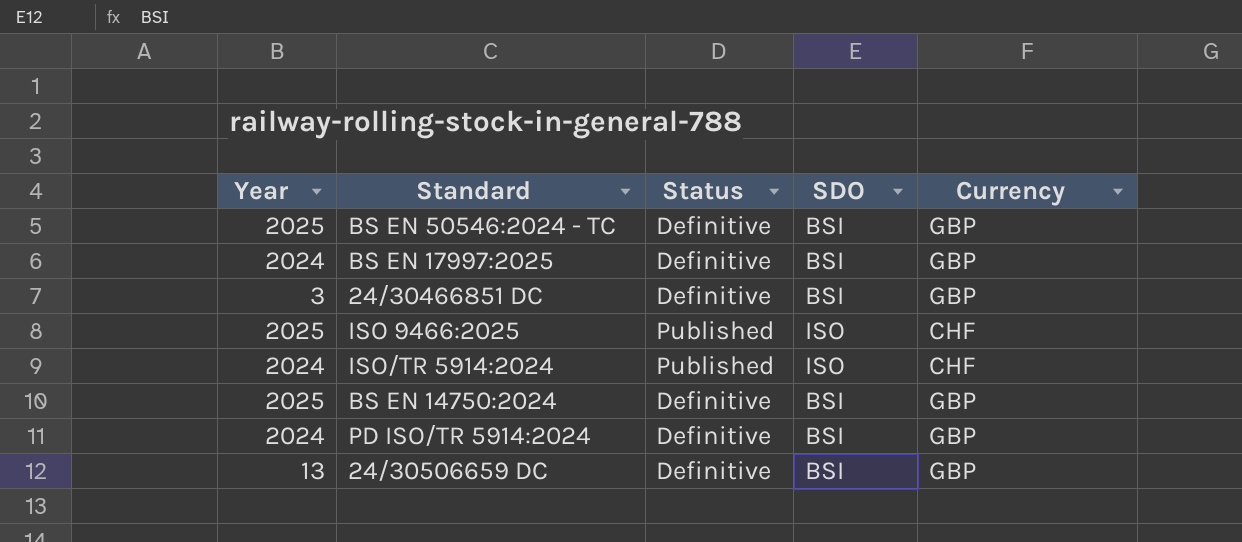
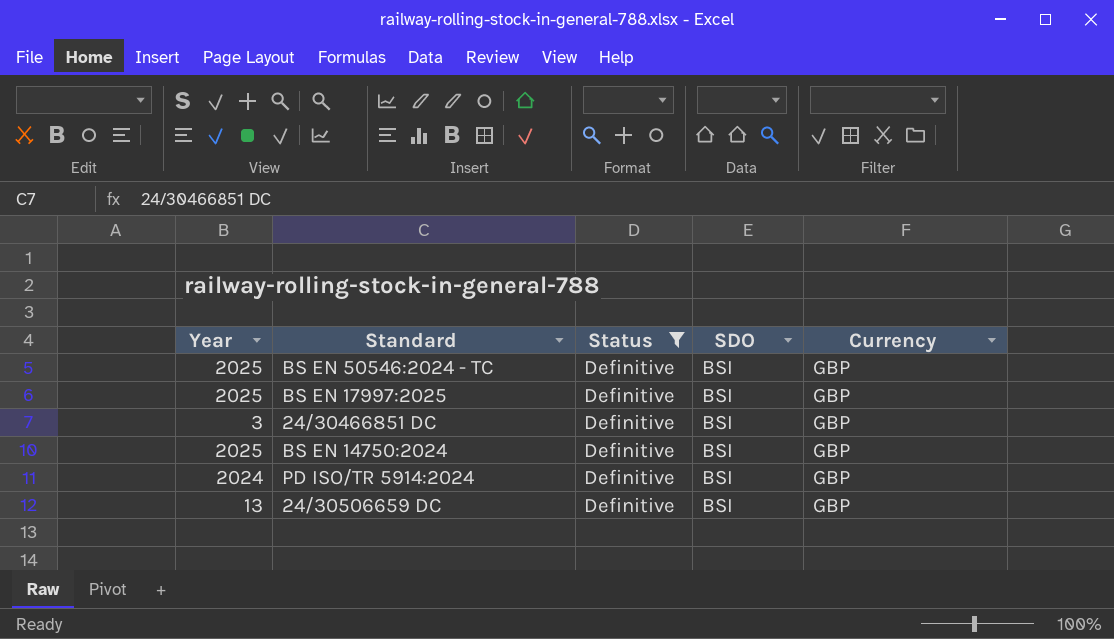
filter: none -> Status = Definitive
BS EN 17997:2025 | Year: 2024 -> 2025

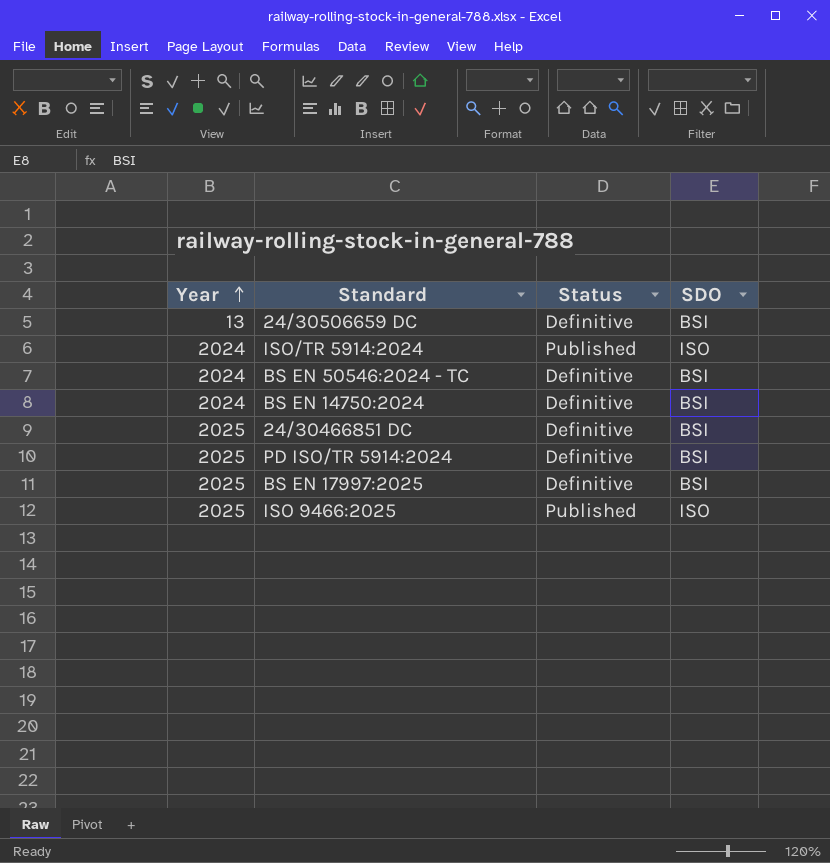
filter: Status = Definitive -> none
row order: none -> Year ascending
column Currency | position: 5 -> none
BS EN 50546:2024 - TC | Year: 2025 -> 2024
BS EN 14750:2024 | Year: 2025 -> 2024
24/30466851 DC | Year: 3 -> 2025
PD ISO/TR 5914:2024 | Year: 2024 -> 2025

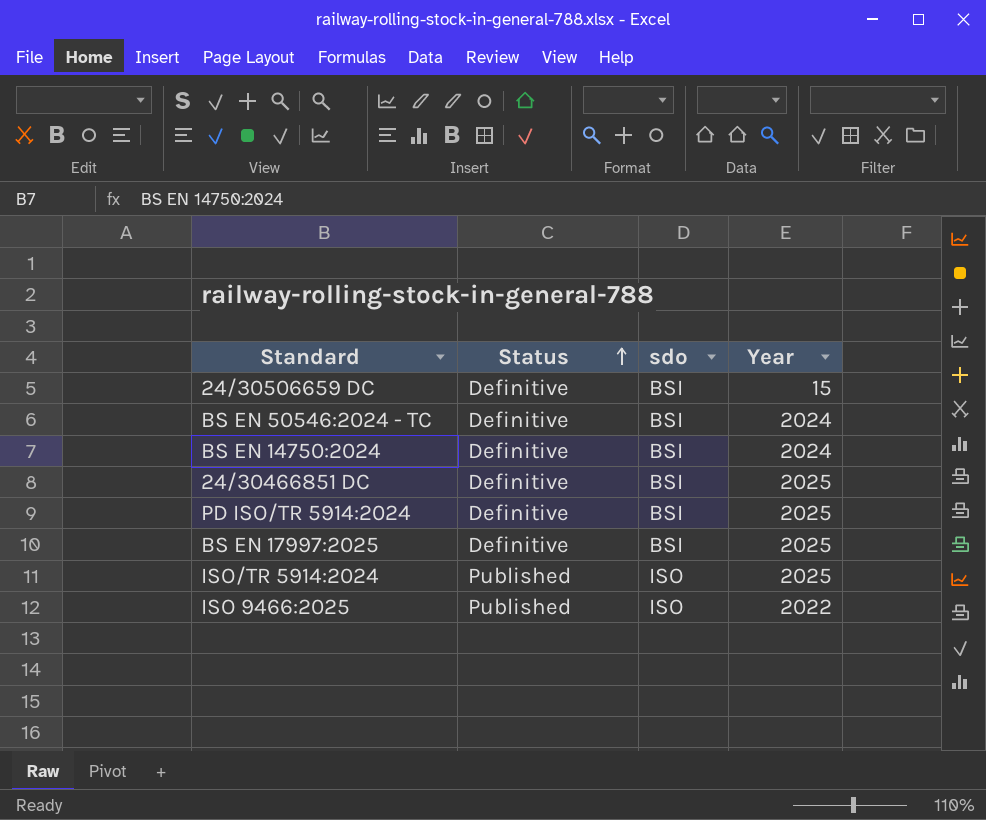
row order: Year ascending -> Status ascending
column name: SDO -> sdo
column Year | position: 1 -> 4
24/30506659 DC | Year: 13 -> 15
ISO/TR 5914:2024 | Year: 2024 -> 2025
ISO 9466:2025 | Year: 2025 -> 2022

